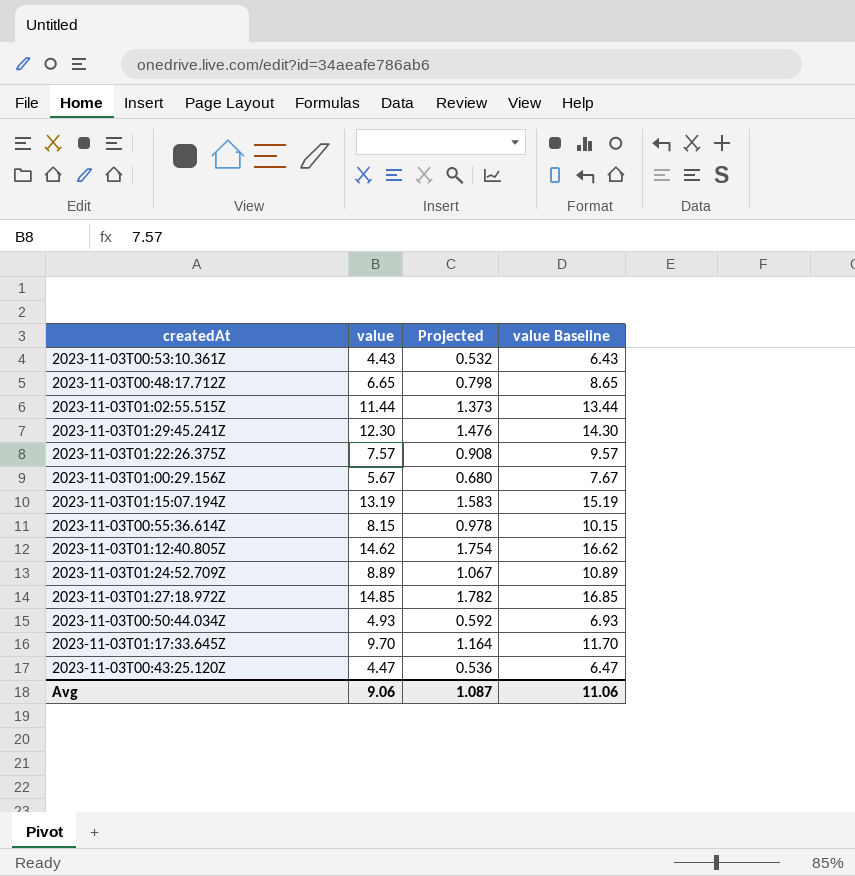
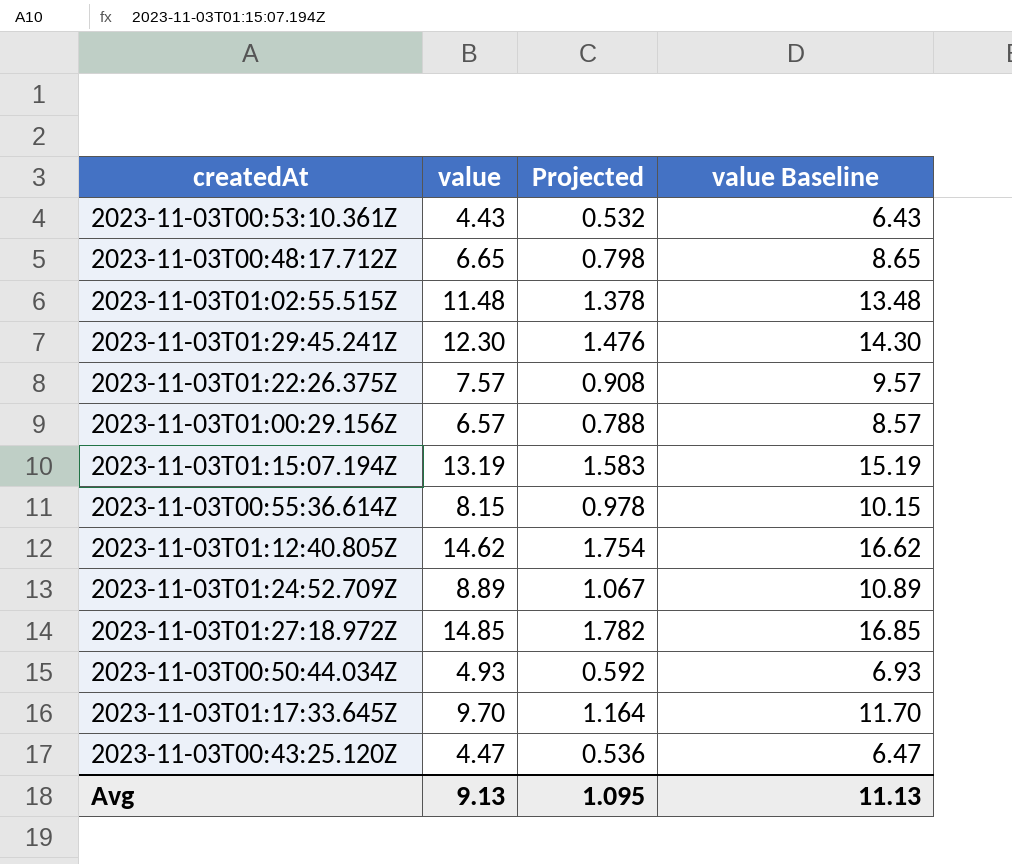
2023-11-03T01:02:55.515Z | value: 11.44 -> 11.48
2023-11-03T01:02:55.515Z | Projected: 1.373 -> 1.378
2023-11-03T01:02:55.515Z | value Baseline: 13.44 -> 13.48
2023-11-03T01:00:29.156Z | value: 5.67 -> 6.57
2023-11-03T01:00:29.156Z | Projected: 0.680 -> 0.788
2023-11-03T01:00:29.156Z | value Baseline: 7.67 -> 8.57
Avg | value: 9.06 -> 9.13
Avg | Projected: 1.087 -> 1.095
Avg | value Baseline: 11.06 -> 11.13

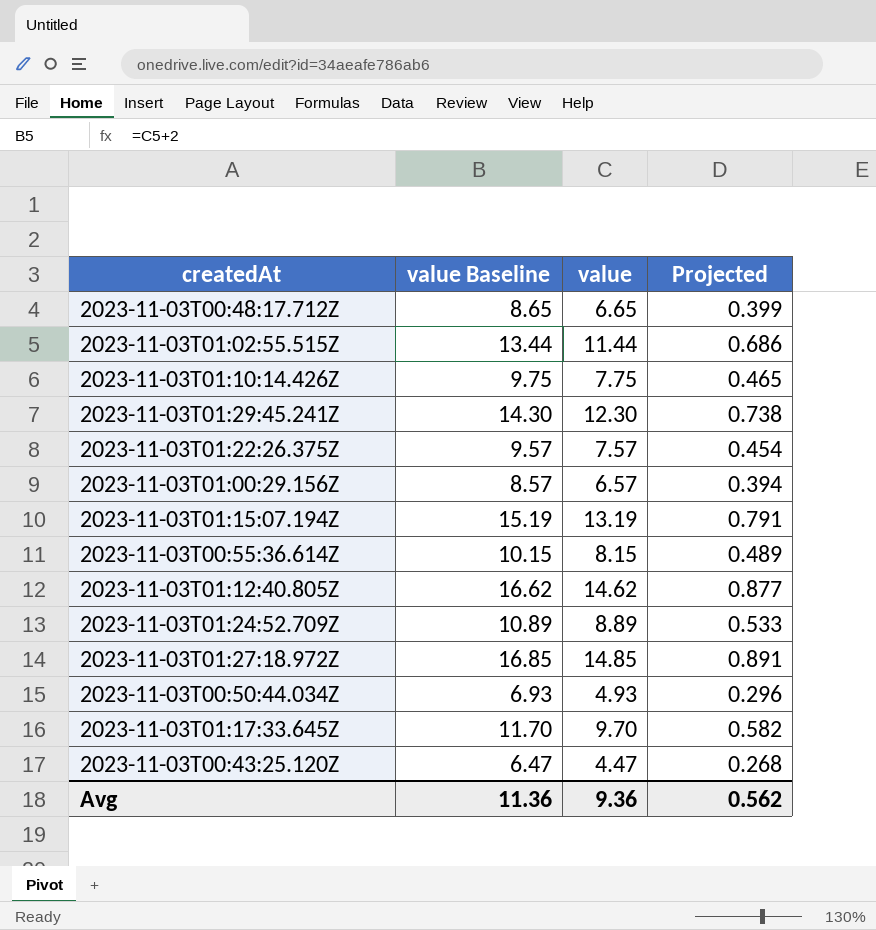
column value Baseline | position: 4 -> 2
column Projected | formula: [value] * 0.12 -> [value] * 0.06
row 2023-11-03T00:53:10.361Z: 4.43 | 0.532 | 6.43 -> none
2023-11-03T01:02:55.515Z | value Baseline: 13.48 -> 13.44
2023-11-03T01:02:55.515Z | value: 11.48 -> 11.44
row 2023-11-03T01:10:14.426Z: none -> 9.75 | 7.75 | 0.465
Avg | value Baseline: 11.13 -> 11.36
Avg | value: 9.13 -> 9.36
Avg | Projected: 1.095 -> 0.562

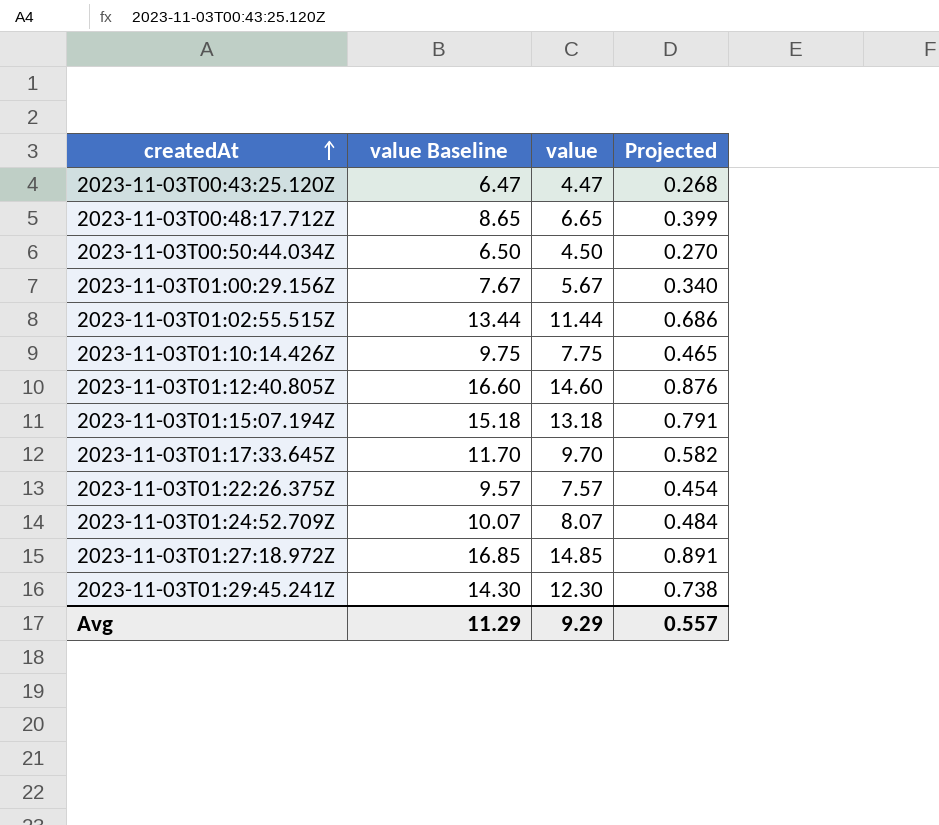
row order: none -> createdAt ascending
row 2023-11-03T00:55:36.614Z: 10.15 | 8.15 | 0.489 -> none
2023-11-03T00:50:44.034Z | value Baseline: 6.93 -> 6.50
2023-11-03T00:50:44.034Z | value: 4.93 -> 4.50
2023-11-03T00:50:44.034Z | Projected: 0.296 -> 0.270
2023-11-03T01:00:29.156Z | value Baseline: 8.57 -> 7.67
2023-11-03T01:00:29.156Z | value: 6.57 -> 5.67
2023-11-03T01:00:29.156Z | Projected: 0.394 -> 0.340
2023-11-03T01:12:40.805Z | value Baseline: 16.62 -> 16.60
2023-11-03T01:12:40.805Z | value: 14.62 -> 14.60
2023-11-03T01:12:40.805Z | Projected: 0.877 -> 0.876
2023-11-03T01:15:07.194Z | value Baseline: 15.19 -> 15.18
2023-11-03T01:15:07.194Z | value: 13.19 -> 13.18
2023-11-03T01:24:52.709Z | value Baseline: 10.89 -> 10.07
2023-11-03T01:24:52.709Z | value: 8.89 -> 8.07
2023-11-03T01:24:52.709Z | Projected: 0.533 -> 0.484
Avg | value Baseline: 11.36 -> 11.29
Avg | value: 9.36 -> 9.29
Avg | Projected: 0.562 -> 0.557

